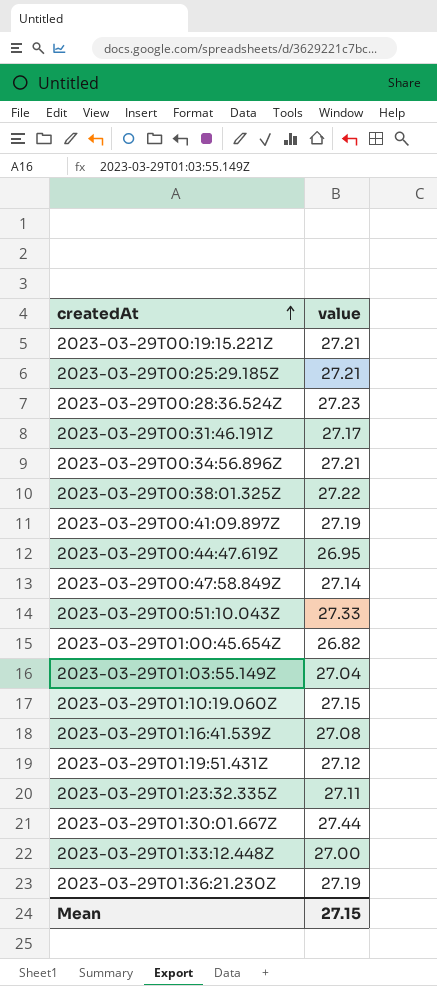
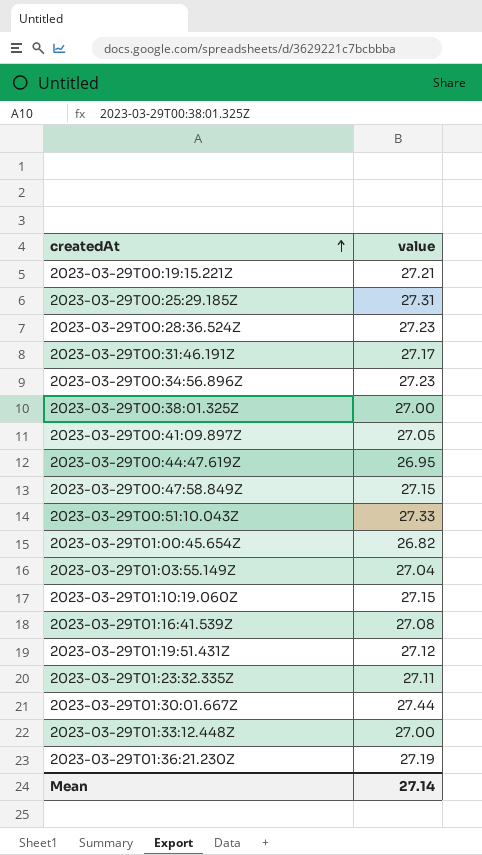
2023-03-29T00:25:29.185Z | value: 27.21 -> 27.31
2023-03-29T00:34:56.896Z | value: 27.21 -> 27.23
2023-03-29T00:38:01.325Z | value: 27.22 -> 27.00
2023-03-29T00:41:09.897Z | value: 27.19 -> 27.05
2023-03-29T00:47:58.849Z | value: 27.14 -> 27.15
Mean | value: 27.15 -> 27.14

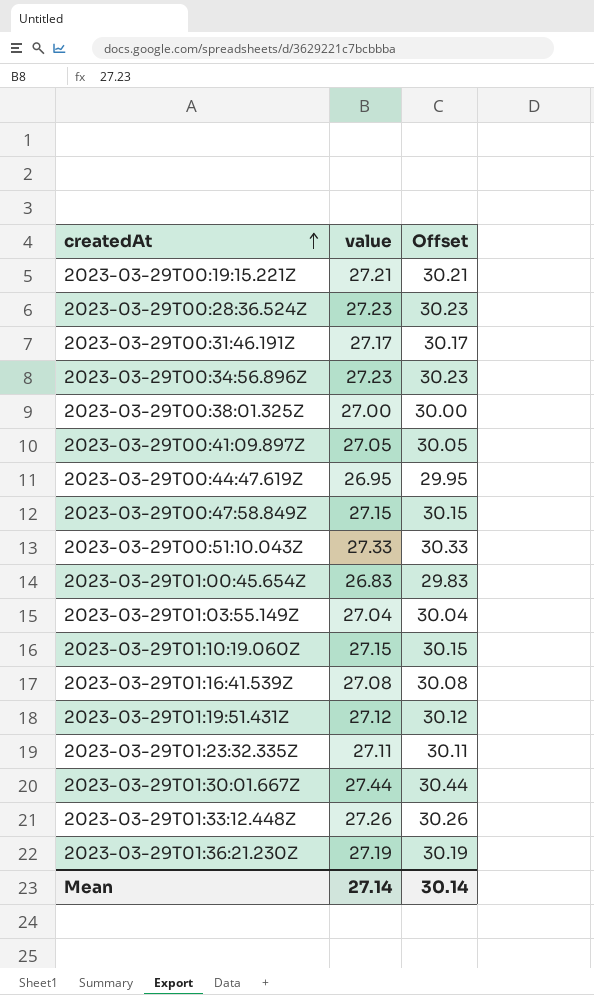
column Offset | formula: none -> [value] + 3
row 2023-03-29T00:25:29.185Z: 27.31 -> none
2023-03-29T01:00:45.654Z | value: 26.82 -> 26.83
2023-03-29T01:33:12.448Z | value: 27.00 -> 27.26

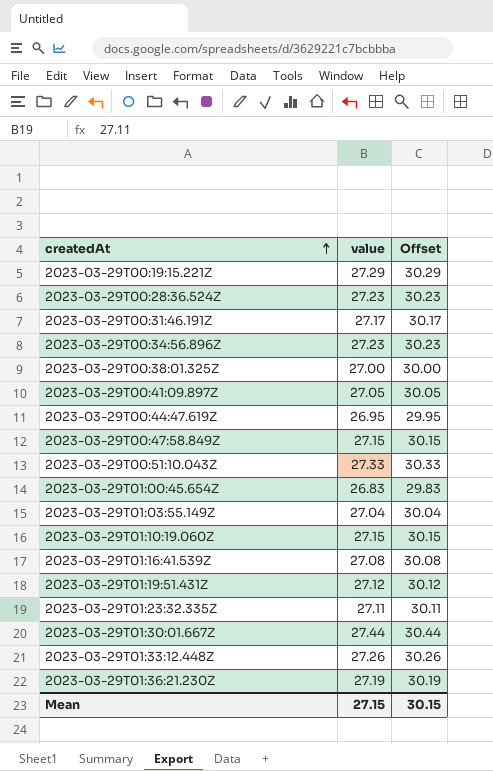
2023-03-29T00:19:15.221Z | value: 27.21 -> 27.29
2023-03-29T00:19:15.221Z | Offset: 30.21 -> 30.29
Mean | value: 27.14 -> 27.15
Mean | Offset: 30.14 -> 30.15

